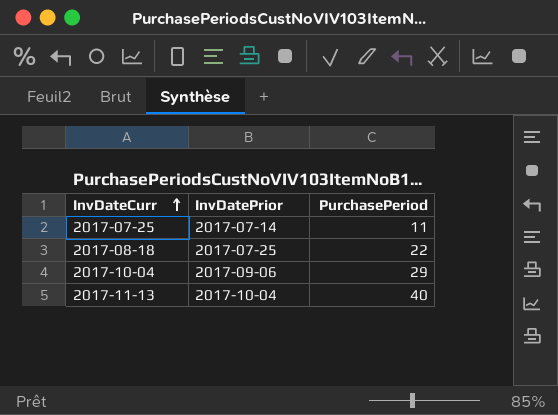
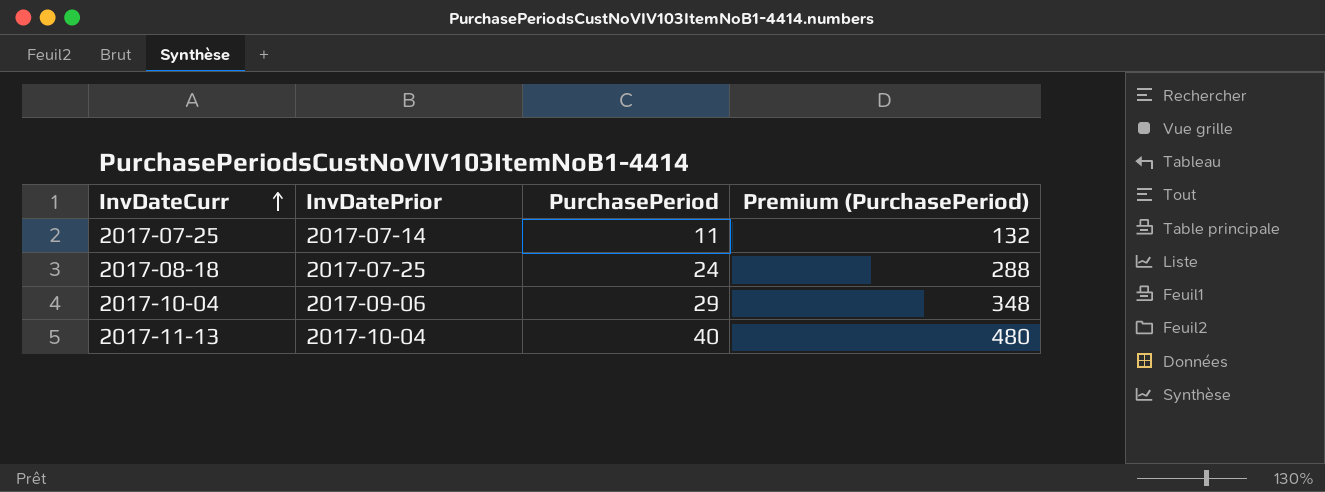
column Premium (PurchasePeriod) | formula: none -> [PurchasePeriod] * 12
2017-08-18 | PurchasePeriod: 22 -> 24

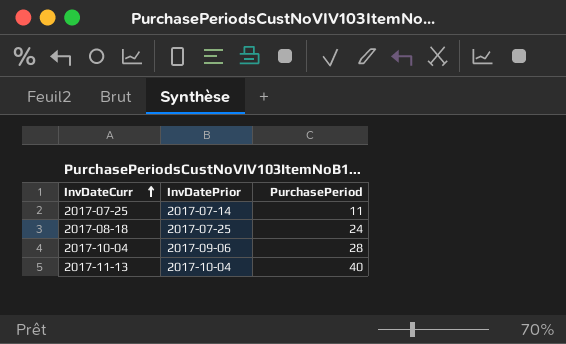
column Premium (PurchasePeriod) | formula: [PurchasePeriod] * 12 -> none
2017-10-04 | PurchasePeriod: 29 -> 28

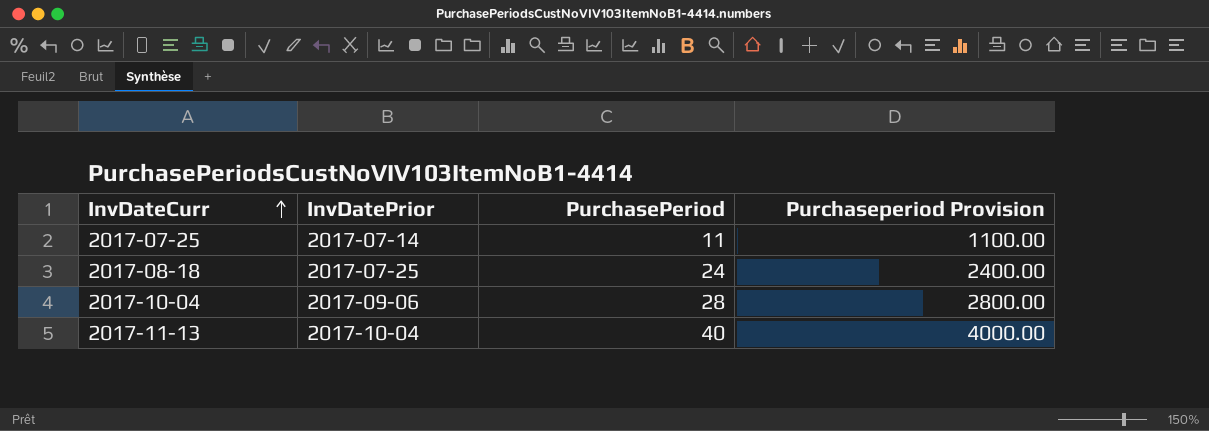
column Purchaseperiod Provision | formula: none -> [PurchasePeriod] * 100

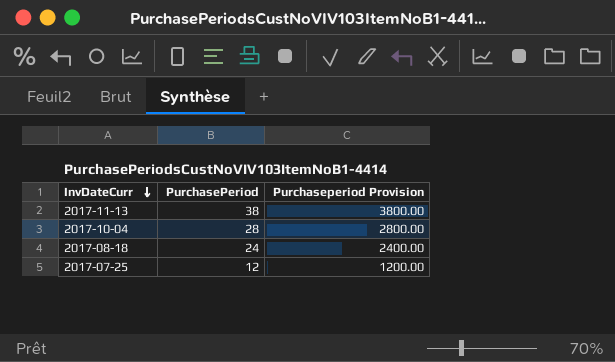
row order: InvDateCurr ascending -> InvDateCurr descending
column InvDatePrior | position: 2 -> none
2017-11-13 | PurchasePeriod: 40 -> 38
2017-11-13 | Purchaseperiod Provision: 4000.00 -> 3800.00
2017-07-25 | PurchasePeriod: 11 -> 12
2017-07-25 | Purchaseperiod Provision: 1100.00 -> 1200.00

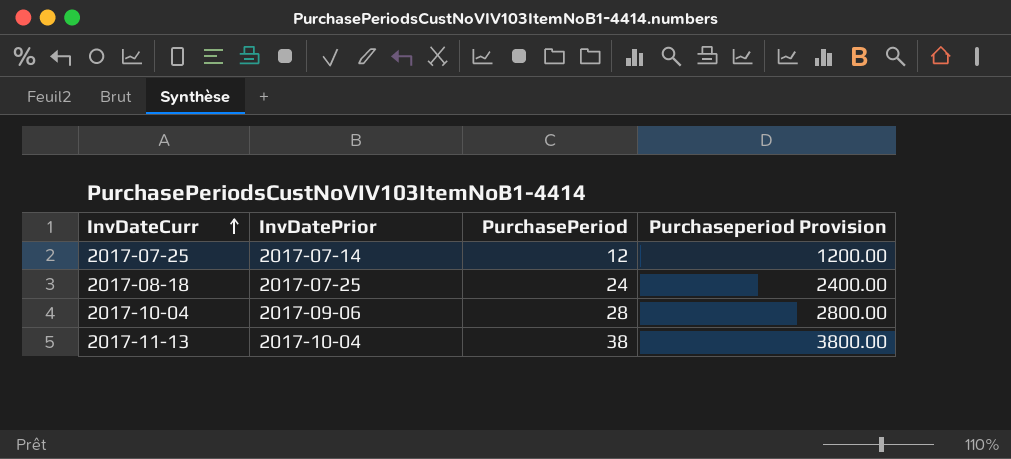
row order: InvDateCurr descending -> InvDateCurr ascending
column InvDatePrior | position: none -> 2

